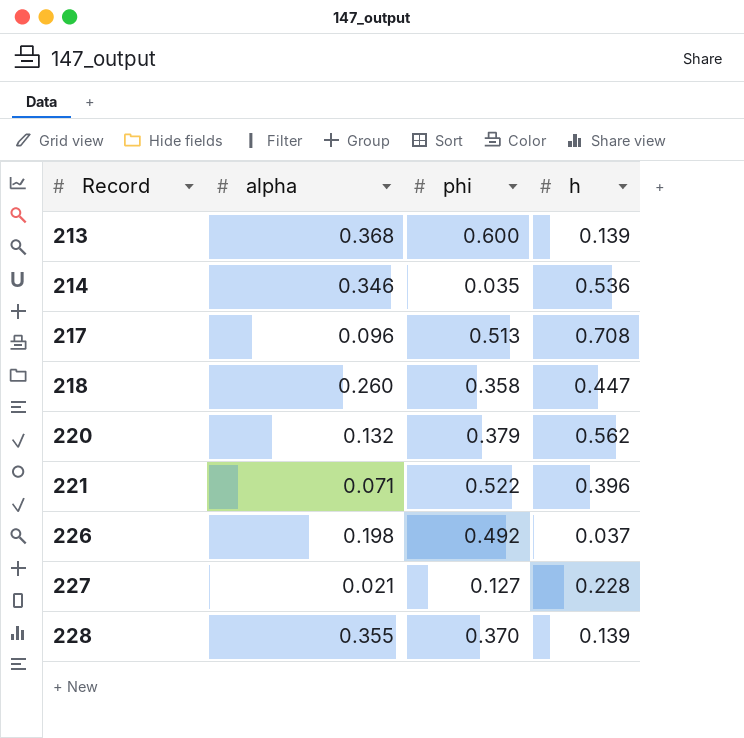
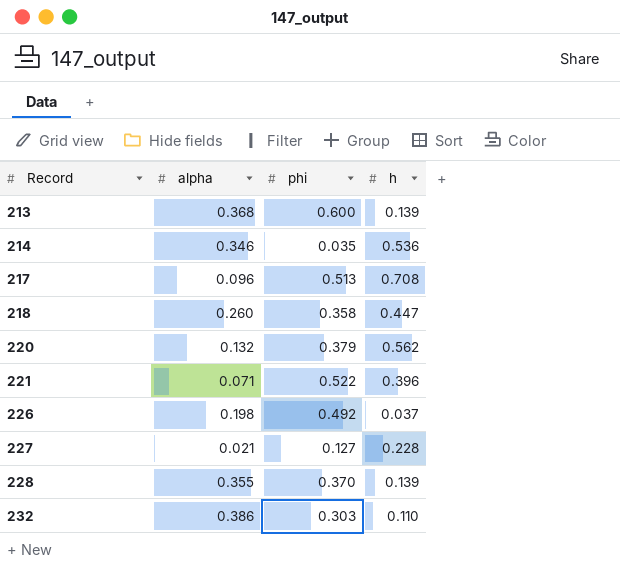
row 232: none -> 0.386 | 0.303 | 0.110

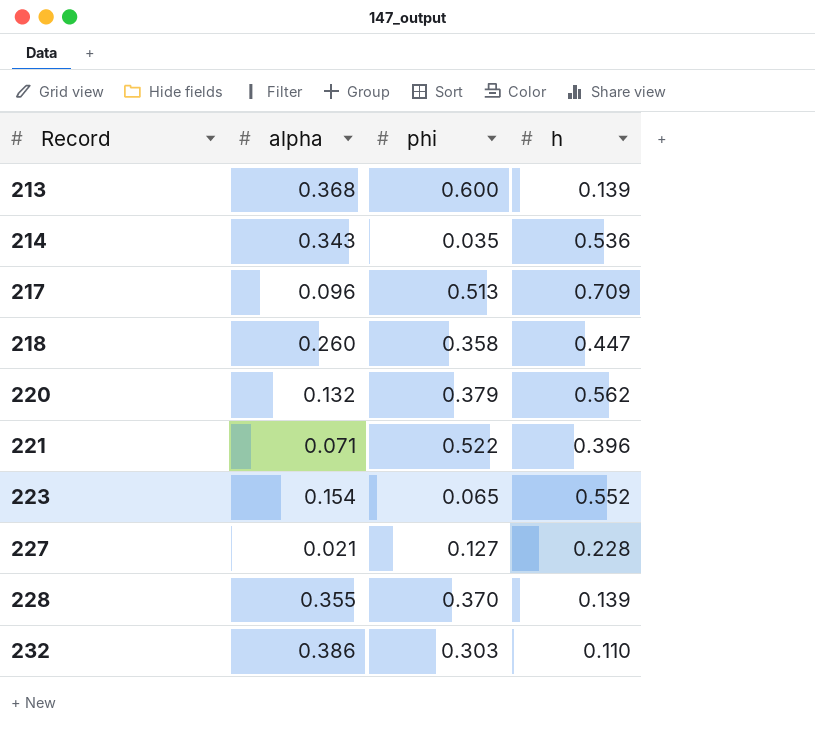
row 226: 0.198 | 0.492 | 0.037 -> none
214 | alpha: 0.346 -> 0.343
217 | h: 0.708 -> 0.709
row 223: none -> 0.154 | 0.065 | 0.552

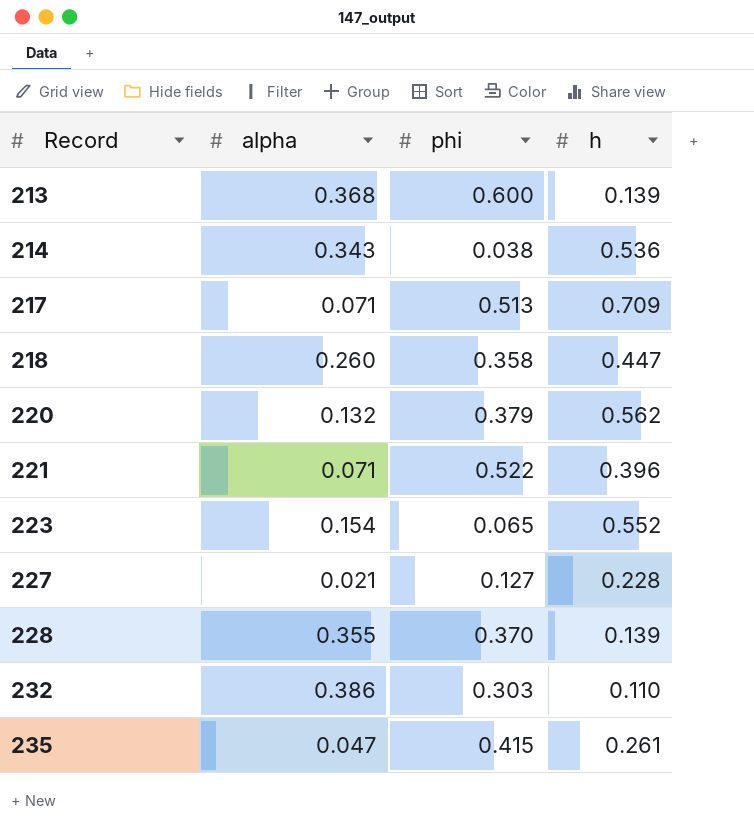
214 | phi: 0.035 -> 0.038
217 | alpha: 0.096 -> 0.071
row 235: none -> 0.047 | 0.415 | 0.261

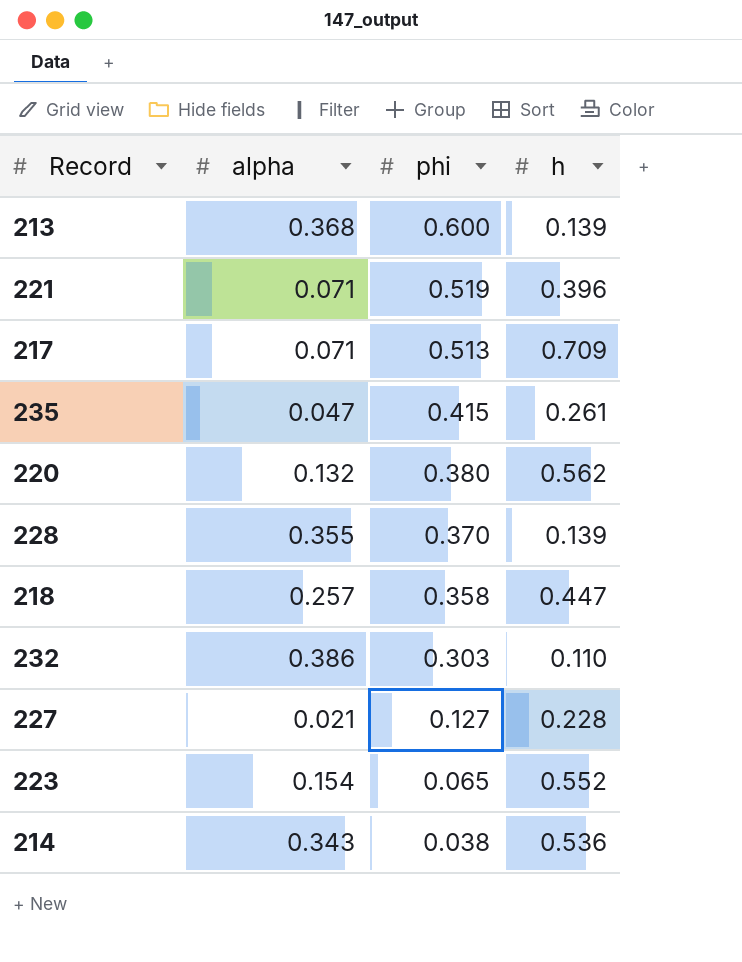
row order: Record ascending -> phi descending
221 | phi: 0.522 -> 0.519
220 | phi: 0.379 -> 0.380
218 | alpha: 0.260 -> 0.257

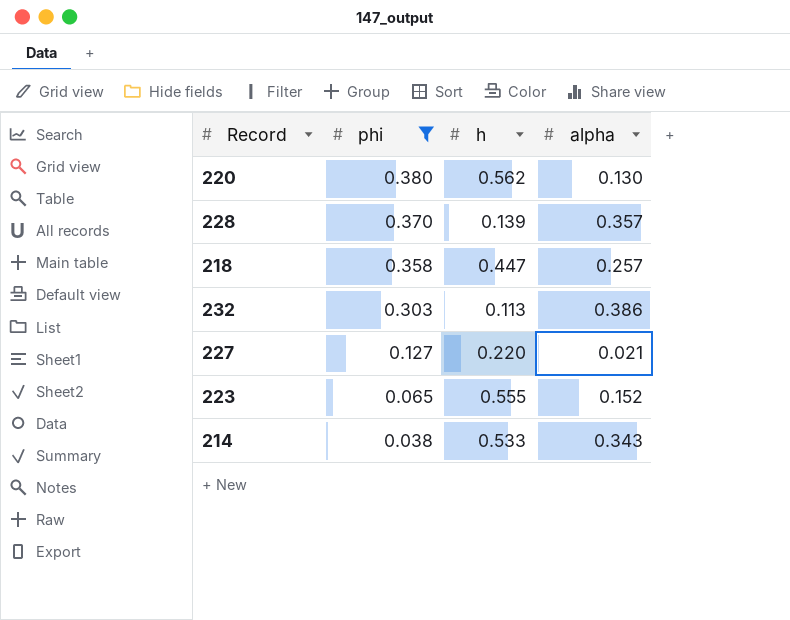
filter: none -> phi <= 0.380
column alpha | position: 2 -> 4
220 | alpha: 0.132 -> 0.130
228 | alpha: 0.355 -> 0.357
232 | h: 0.110 -> 0.113
227 | h: 0.228 -> 0.220
223 | h: 0.552 -> 0.555
223 | alpha: 0.154 -> 0.152
214 | h: 0.536 -> 0.533

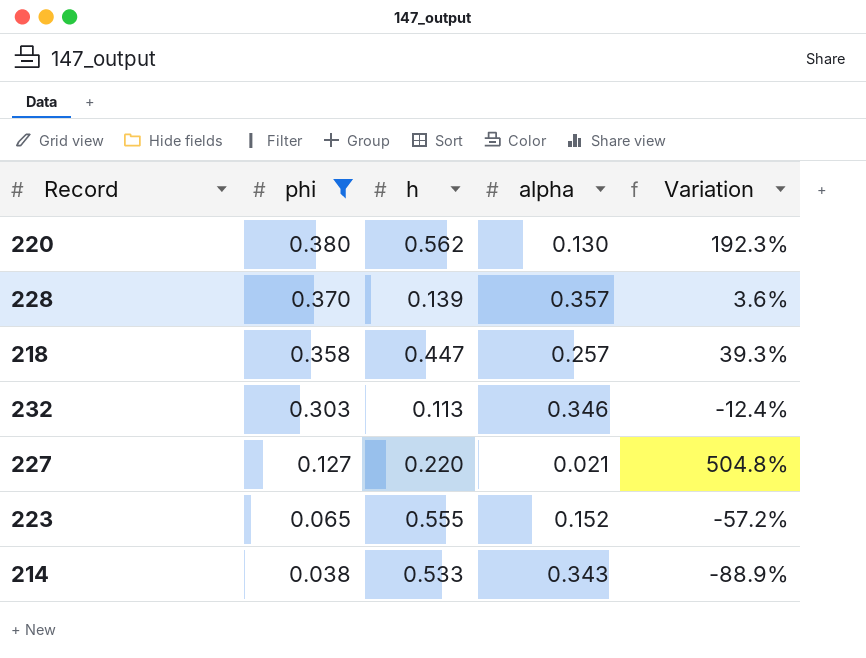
column Variation | formula: none -> ([phi] - [alpha]) / [alpha]
232 | alpha: 0.386 -> 0.346

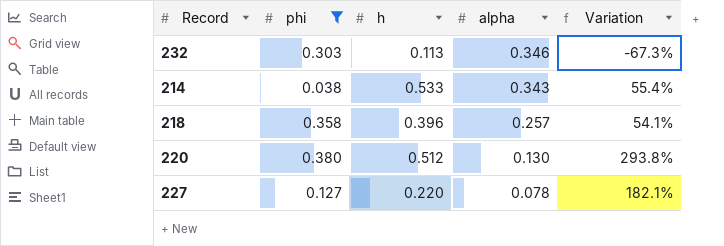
row order: phi descending -> alpha descending
column Variation | formula: ([phi] - [alpha]) / [alpha] -> ([h] - [alpha]) / [alpha]
row 228: 0.370 | 0.139 | 0.357 | 3.6% -> none
row 223: 0.065 | 0.555 | 0.152 | -57.2% -> none
218 | h: 0.447 -> 0.396
220 | h: 0.562 -> 0.512
227 | alpha: 0.021 -> 0.078

